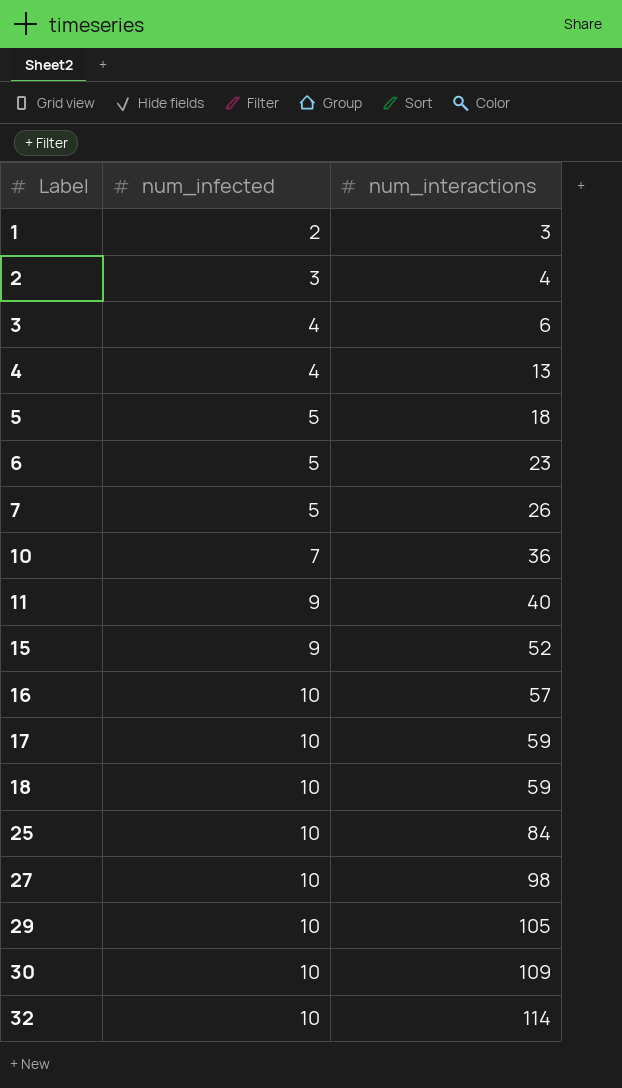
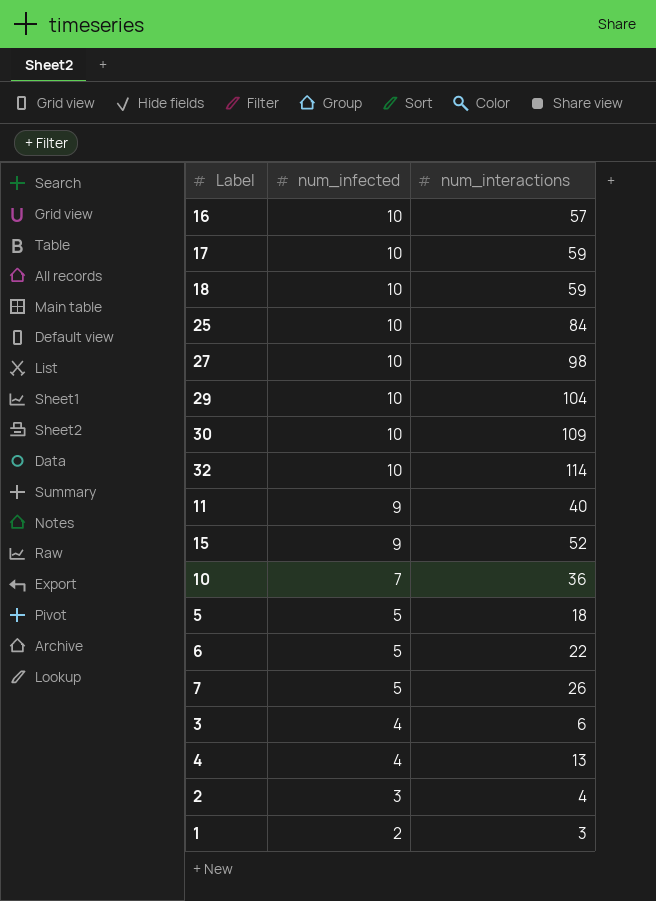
row order: Label ascending -> num_infected descending
29 | num_interactions: 105 -> 104
6 | num_interactions: 23 -> 22

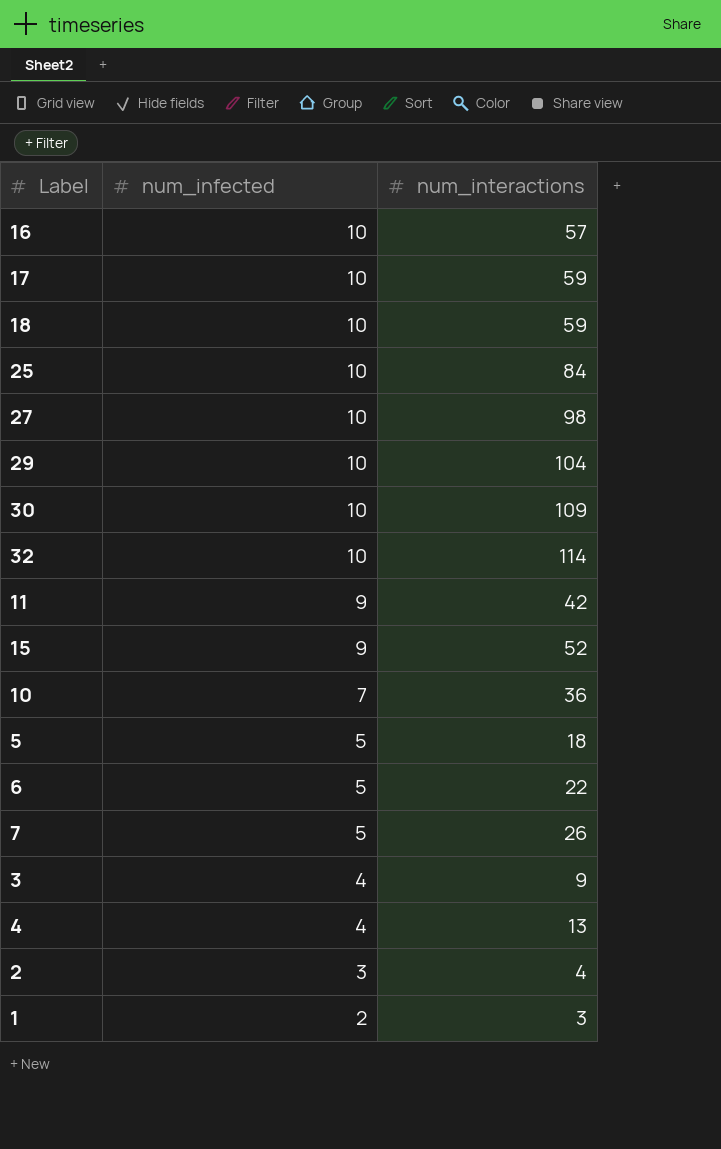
11 | num_interactions: 40 -> 42
3 | num_interactions: 6 -> 9

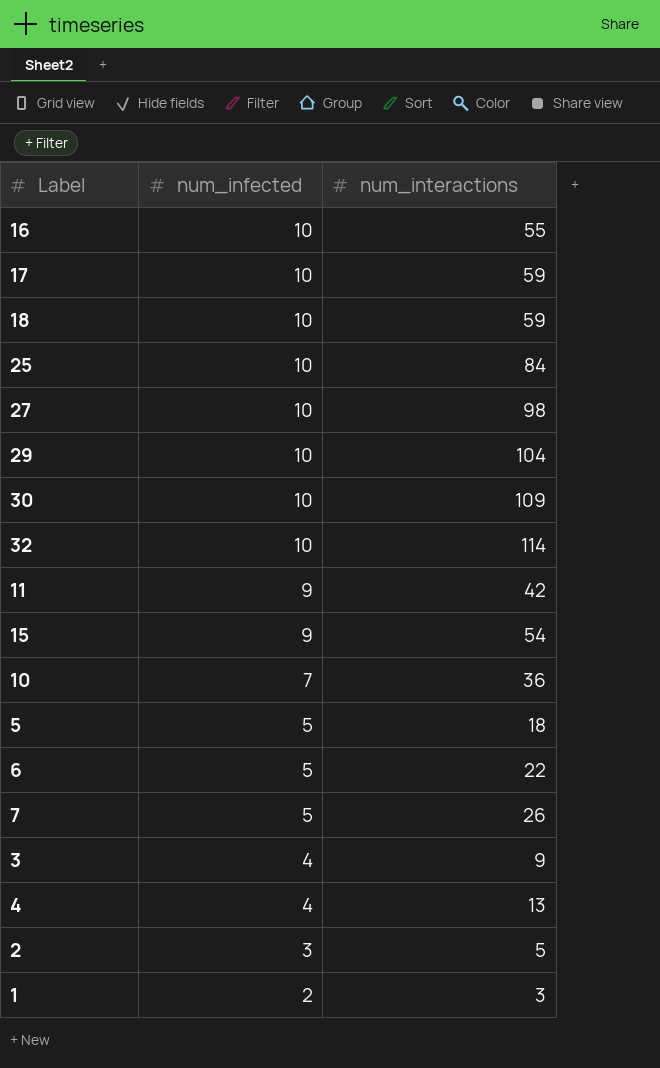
16 | num_interactions: 57 -> 55
15 | num_interactions: 52 -> 54
2 | num_interactions: 4 -> 5

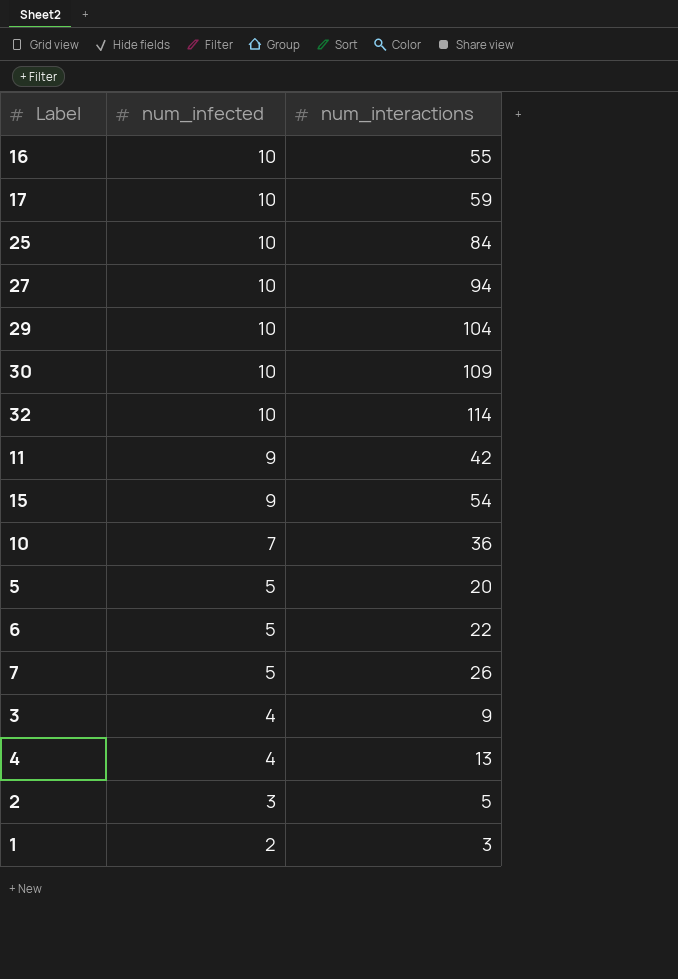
row 18: 10 | 59 -> none
27 | num_interactions: 98 -> 94
5 | num_interactions: 18 -> 20

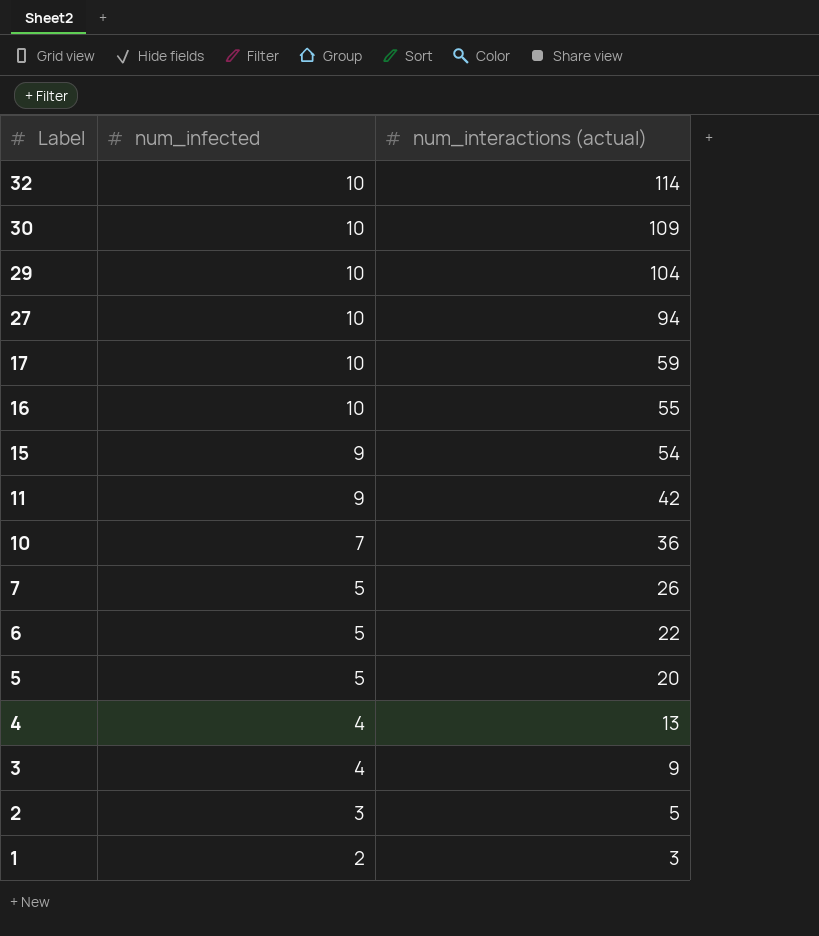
row order: num_infected descending -> Label descending
column name: num_interactions -> num_interactions (actual)
row 25: 10 | 84 -> none

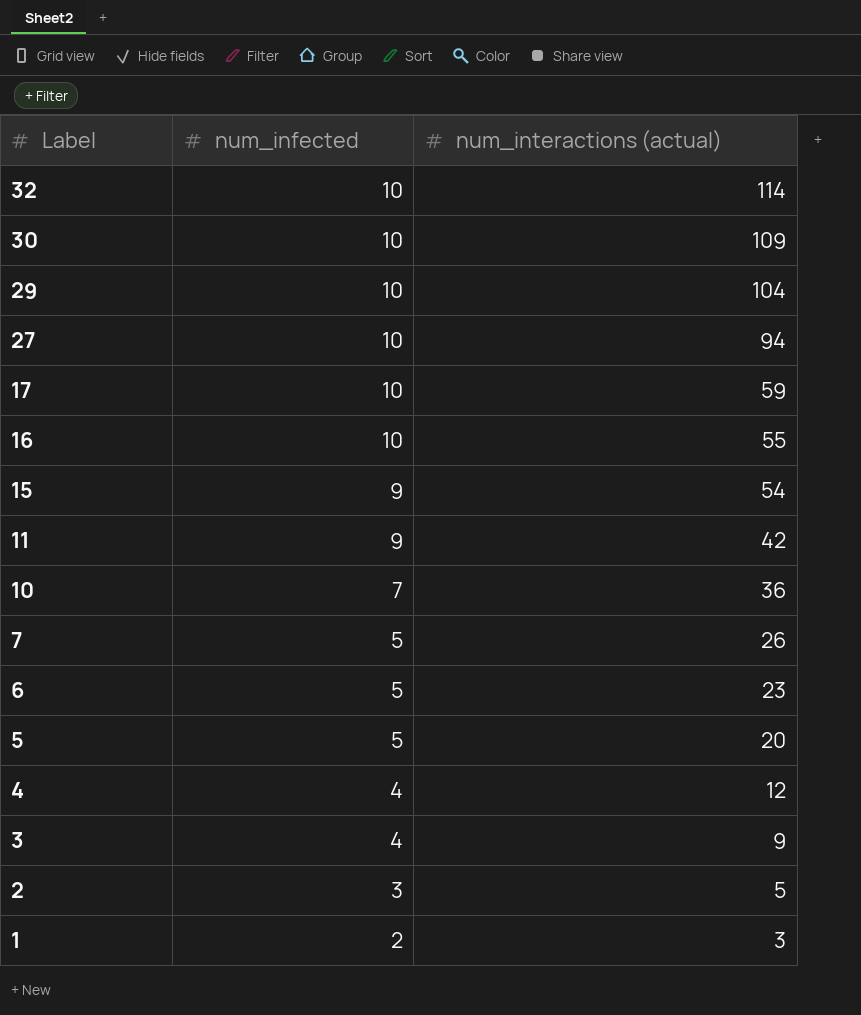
6 | num_interactions (actual): 22 -> 23
4 | num_interactions (actual): 13 -> 12

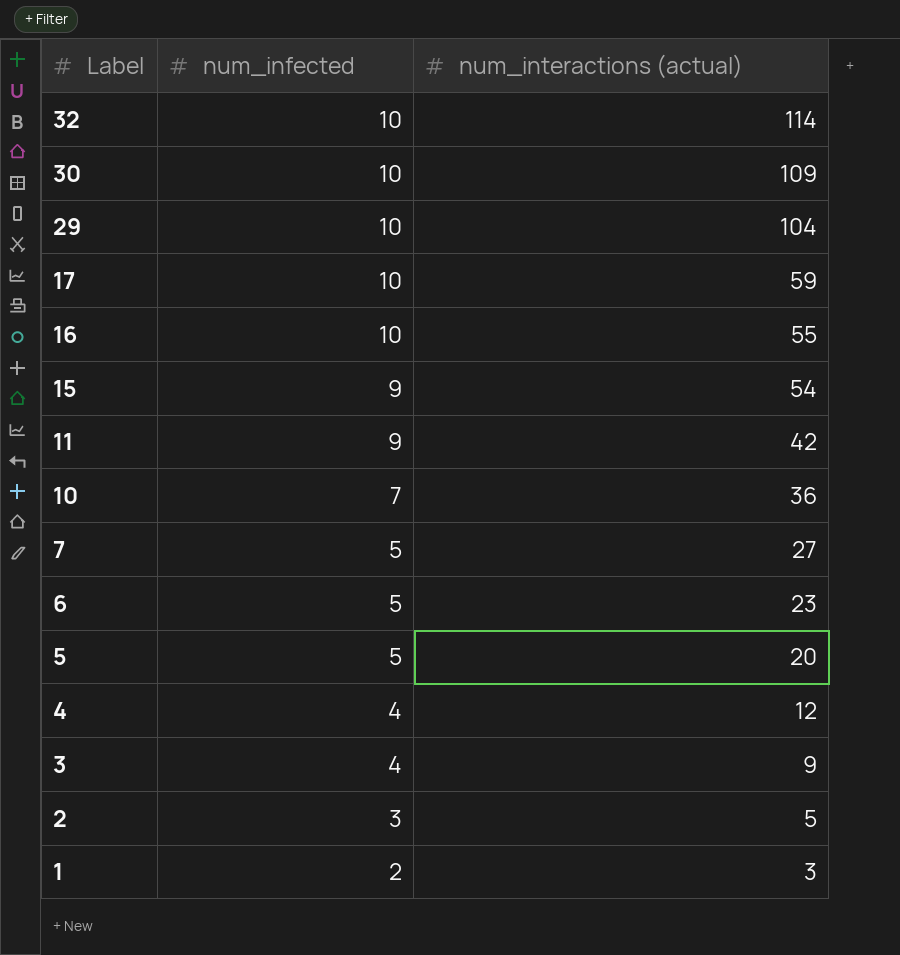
row 27: 10 | 94 -> none
7 | num_interactions (actual): 26 -> 27

